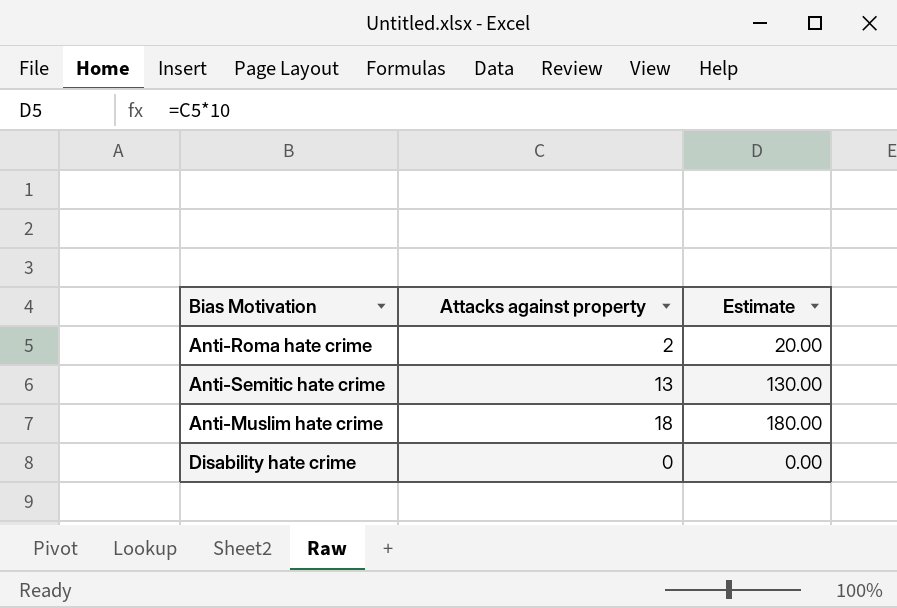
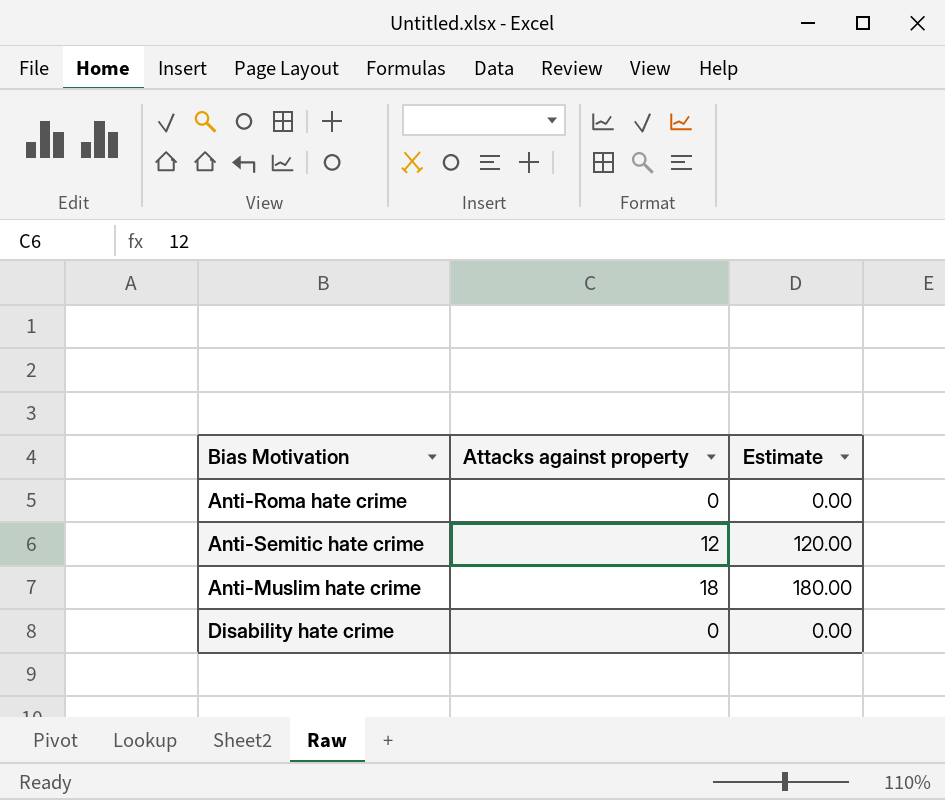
Anti-Roma hate crime | Attacks against property: 2 -> 0
Anti-Roma hate crime | Estimate: 20.00 -> 0.00
Anti-Semitic hate crime | Attacks against property: 13 -> 12
Anti-Semitic hate crime | Estimate: 130.00 -> 120.00

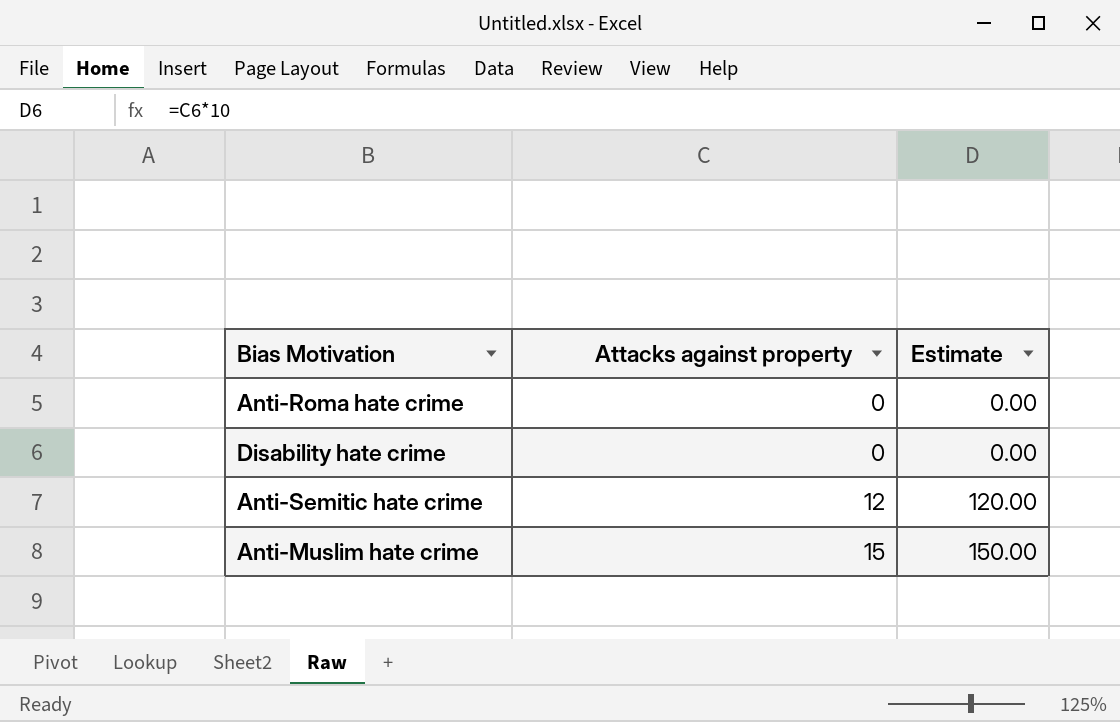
row order: none -> Attacks against property ascending
Anti-Muslim hate crime | Attacks against property: 18 -> 15
Anti-Muslim hate crime | Estimate: 180.00 -> 150.00

